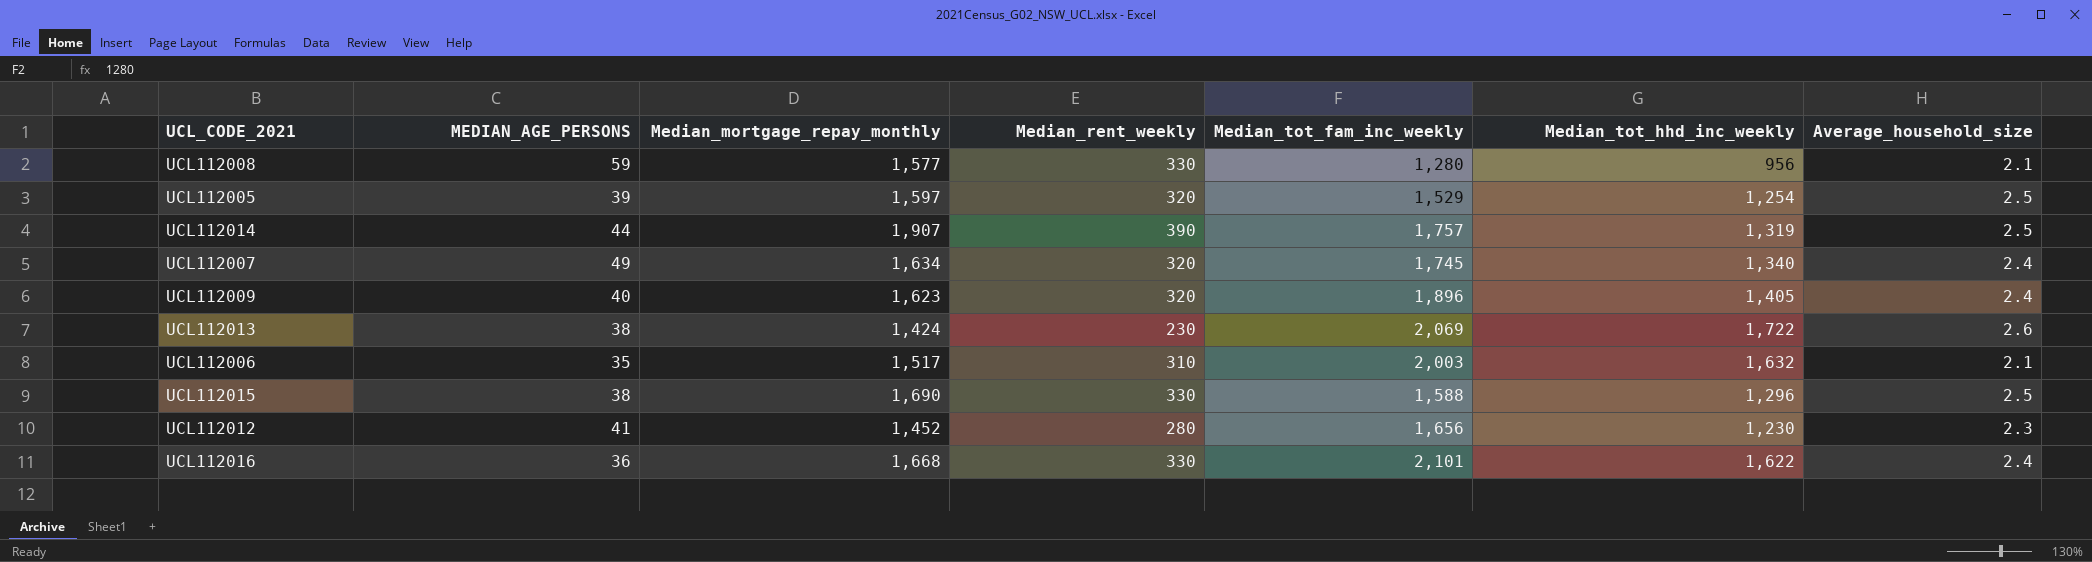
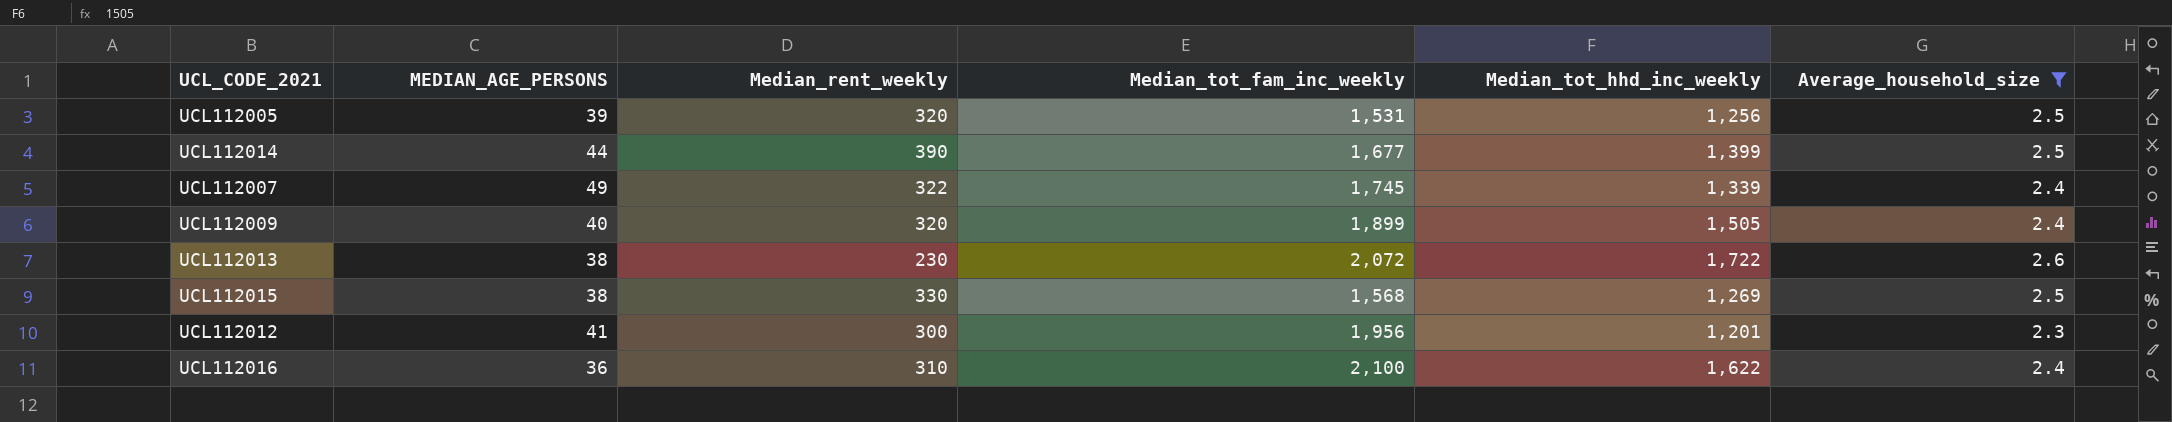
filter: none -> Average_household_size != 2.1
column Median_mortgage_repay_monthly | position: 3 -> none
UCL112005 | Median_tot_fam_inc_weekly: 1,529 -> 1,531
UCL112005 | Median_tot_hhd_inc_weekly: 1,254 -> 1,256
UCL112014 | Median_tot_fam_inc_weekly: 1,757 -> 1,677
UCL112014 | Median_tot_hhd_inc_weekly: 1,319 -> 1,399
UCL112007 | Median_rent_weekly: 320 -> 322
UCL112007 | Median_tot_hhd_inc_weekly: 1,340 -> 1,339
UCL112009 | Median_tot_fam_inc_weekly: 1,896 -> 1,899
UCL112009 | Median_tot_hhd_inc_weekly: 1,405 -> 1,505
UCL112013 | Median_tot_fam_inc_weekly: 2,069 -> 2,072
UCL112015 | Median_tot_fam_inc_weekly: 1,588 -> 1,568
UCL112015 | Median_tot_hhd_inc_weekly: 1,296 -> 1,269
UCL112012 | Median_rent_weekly: 280 -> 300
UCL112012 | Median_tot_fam_inc_weekly: 1,656 -> 1,956
UCL112012 | Median_tot_hhd_inc_weekly: 1,230 -> 1,201
UCL112016 | Median_rent_weekly: 330 -> 310
UCL112016 | Median_tot_fam_inc_weekly: 2,101 -> 2,100

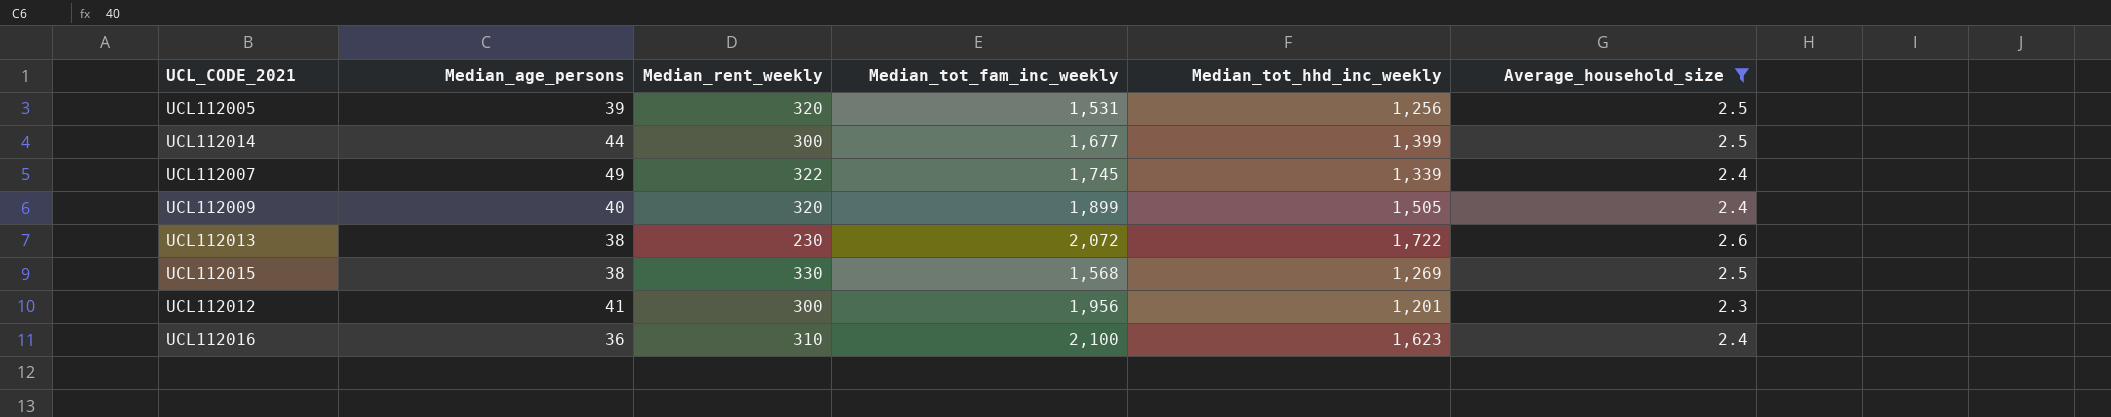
column name: MEDIAN_AGE_PERSONS -> Median_age_persons
UCL112014 | Median_rent_weekly: 390 -> 300
UCL112016 | Median_tot_hhd_inc_weekly: 1,622 -> 1,623

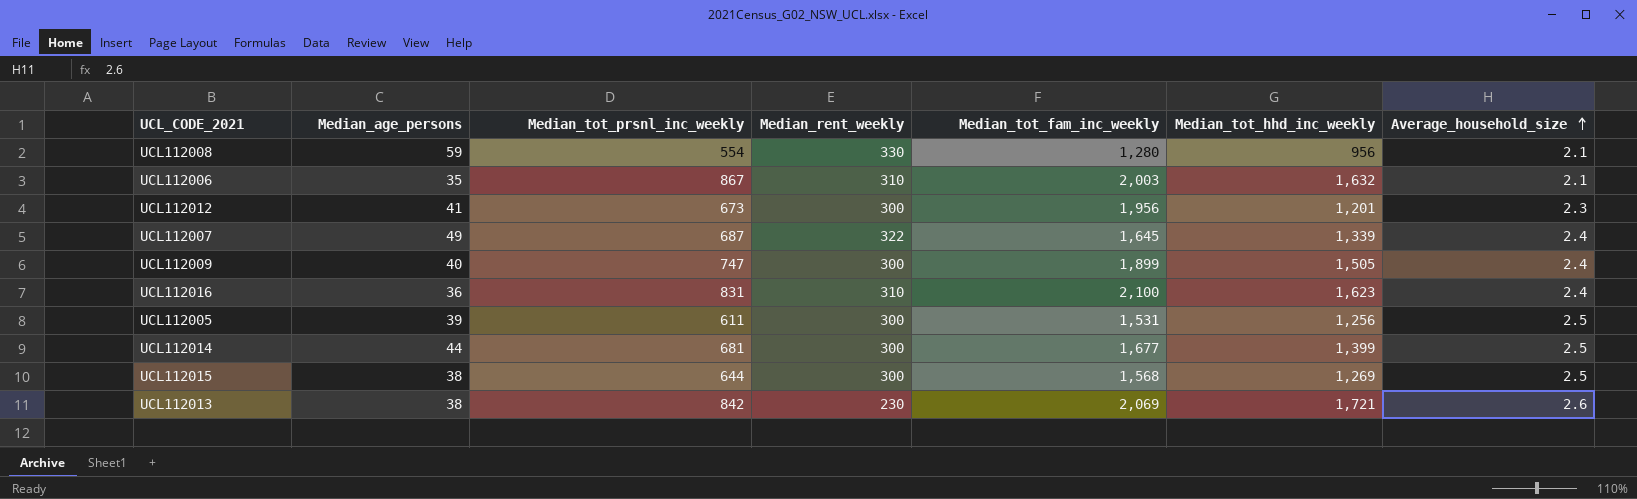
filter: Average_household_size != 2.1 -> none
row order: none -> Average_household_size ascending
column Median_tot_prsnl_inc_weekly | position: none -> 3
UCL112007 | Median_tot_fam_inc_weekly: 1,745 -> 1,645
UCL112009 | Median_rent_weekly: 320 -> 300
UCL112005 | Median_rent_weekly: 320 -> 300
UCL112015 | Median_rent_weekly: 330 -> 300
UCL112013 | Median_tot_fam_inc_weekly: 2,072 -> 2,069
UCL112013 | Median_tot_hhd_inc_weekly: 1,722 -> 1,721

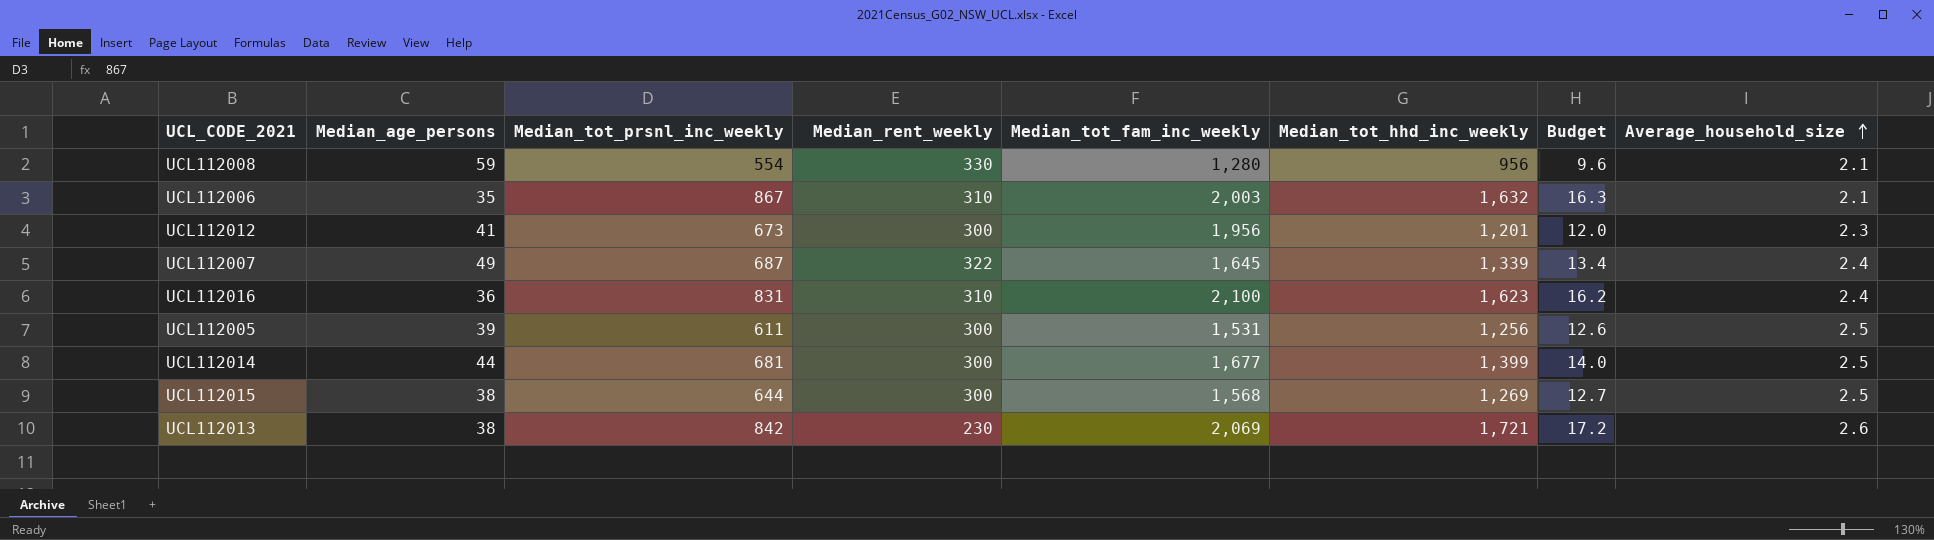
column Budget | formula: none -> [Median_tot_hhd_inc_weekly] * 0.01
row UCL112009: 40 | 747 | 300 | 1,899 | 1,505 | 2.4 -> none

